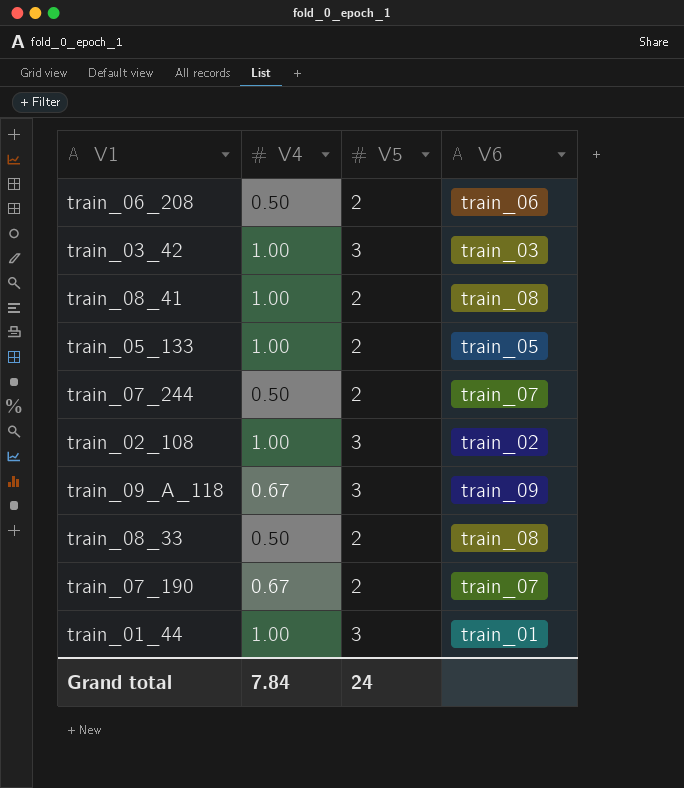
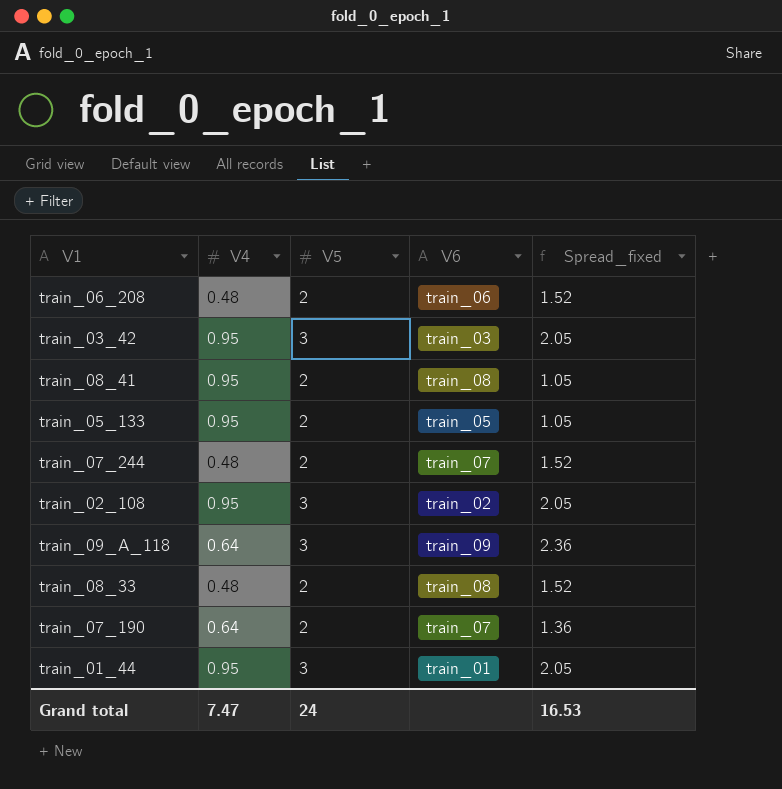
column Spread_fixed | formula: none -> [V5] - [V4]
train_06_208 | V4: 0.50 -> 0.48
train_03_42 | V4: 1.00 -> 0.95
train_08_41 | V4: 1.00 -> 0.95
train_05_133 | V4: 1.00 -> 0.95
train_07_244 | V4: 0.50 -> 0.48
train_02_108 | V4: 1.00 -> 0.95
train_09_A_118 | V4: 0.67 -> 0.64
train_08_33 | V4: 0.50 -> 0.48
train_07_190 | V4: 0.67 -> 0.64
train_01_44 | V4: 1.00 -> 0.95
Grand total | V4: 7.84 -> 7.47

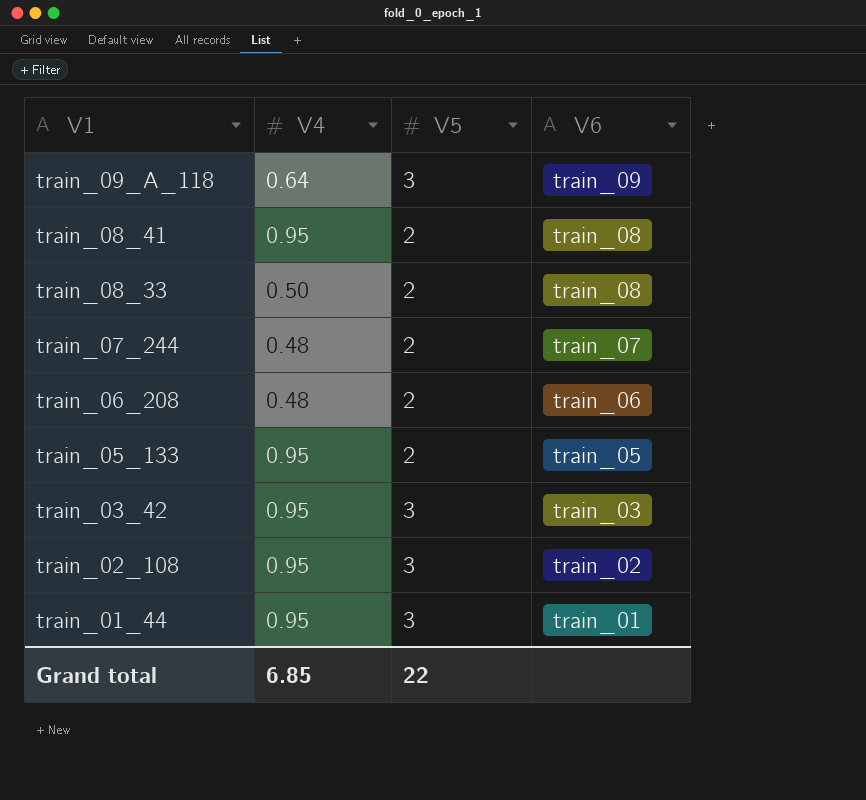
row order: none -> V1 descending
column Spread_fixed | formula: [V5] - [V4] -> none
row train_07_190: 0.64 | 2 | train_07 | 1.36 -> none
train_08_33 | V4: 0.48 -> 0.50
Grand total | V4: 7.47 -> 6.85
Grand total | V5: 24 -> 22

